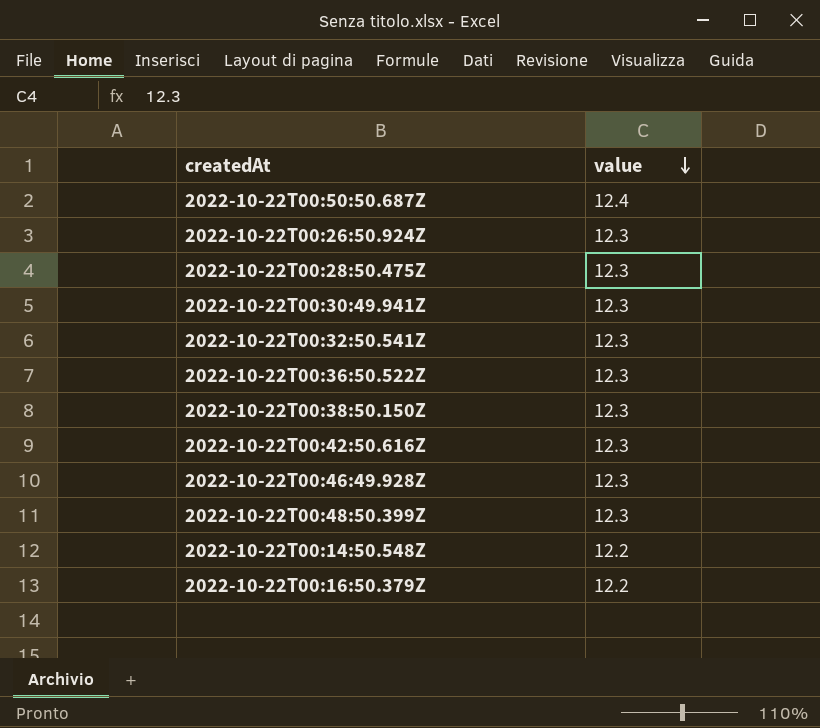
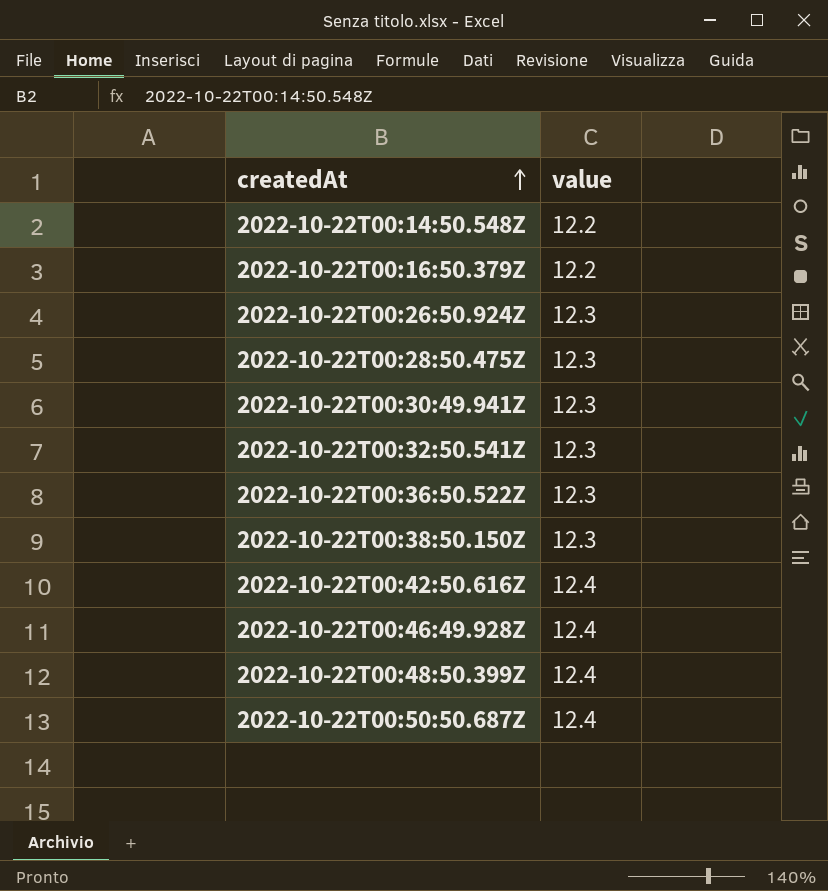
row order: value descending -> createdAt ascending
2022-10-22T00:42:50.616Z | value: 12.3 -> 12.4
2022-10-22T00:46:49.928Z | value: 12.3 -> 12.4
2022-10-22T00:48:50.399Z | value: 12.3 -> 12.4

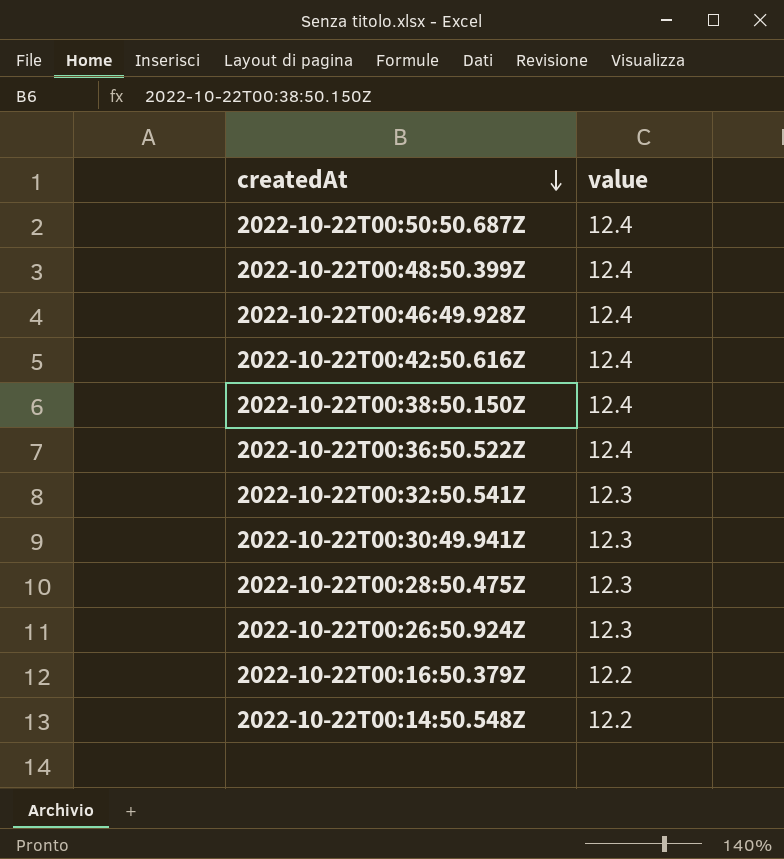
row order: createdAt ascending -> createdAt descending
2022-10-22T00:38:50.150Z | value: 12.3 -> 12.4
2022-10-22T00:36:50.522Z | value: 12.3 -> 12.4

